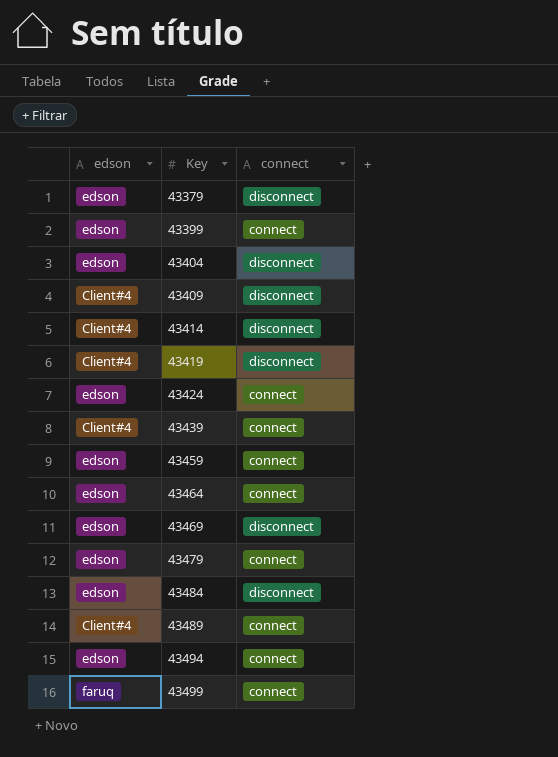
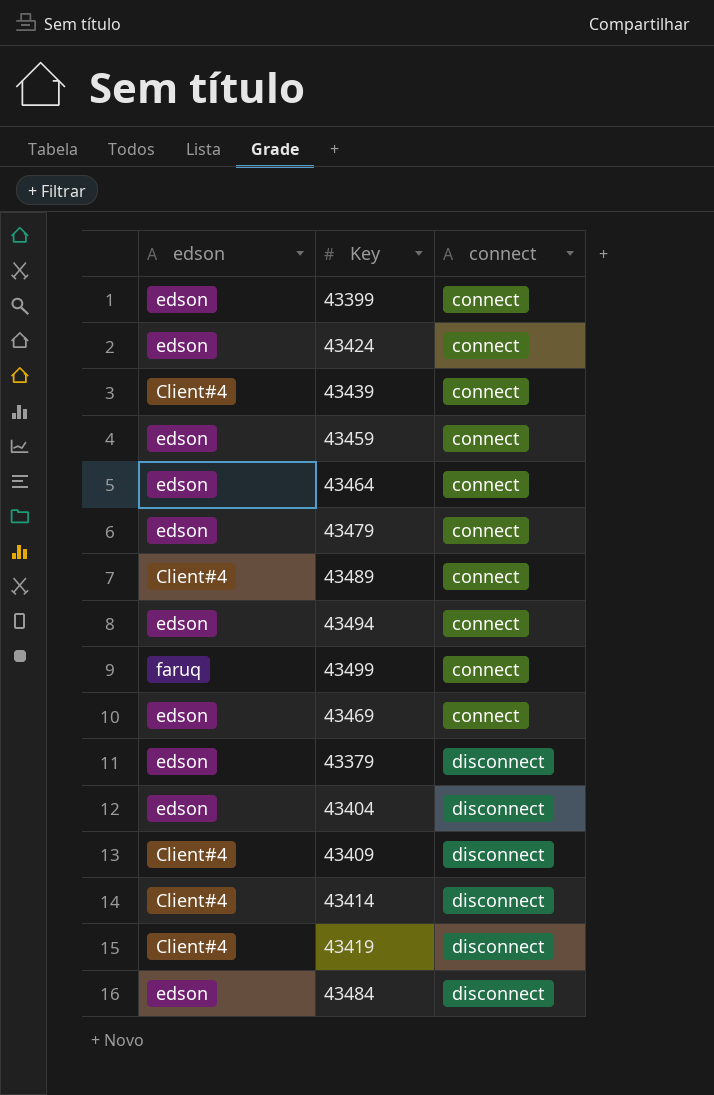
row order: Key ascending -> connect ascending
43469 | connect: disconnect -> connect

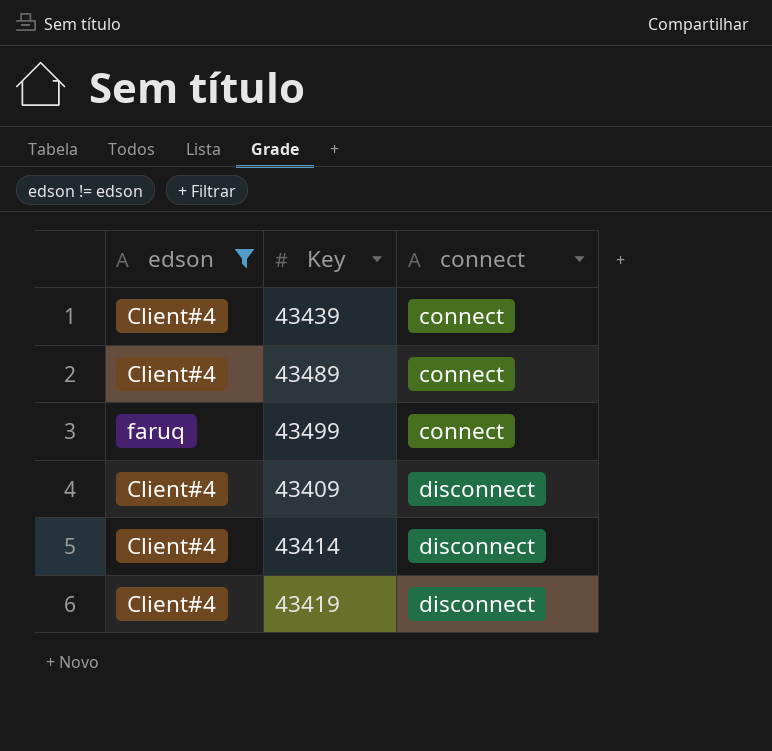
filter: none -> edson != edson

